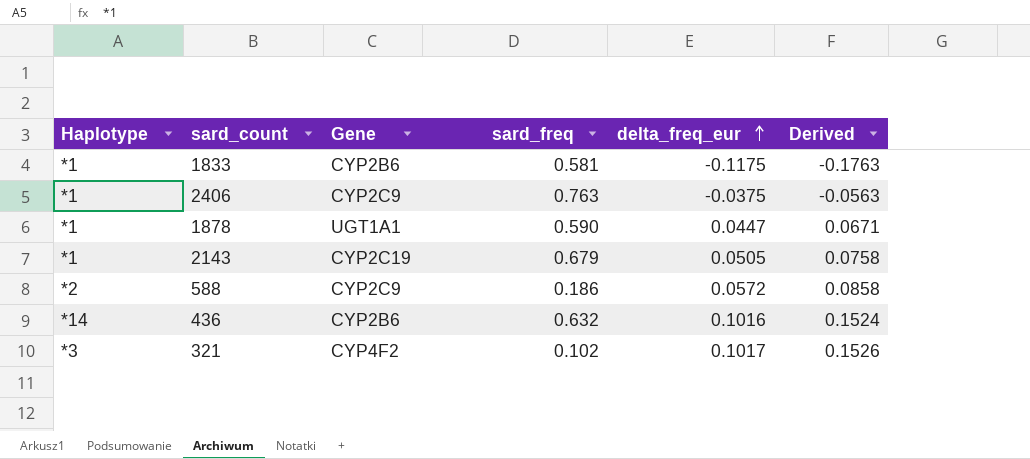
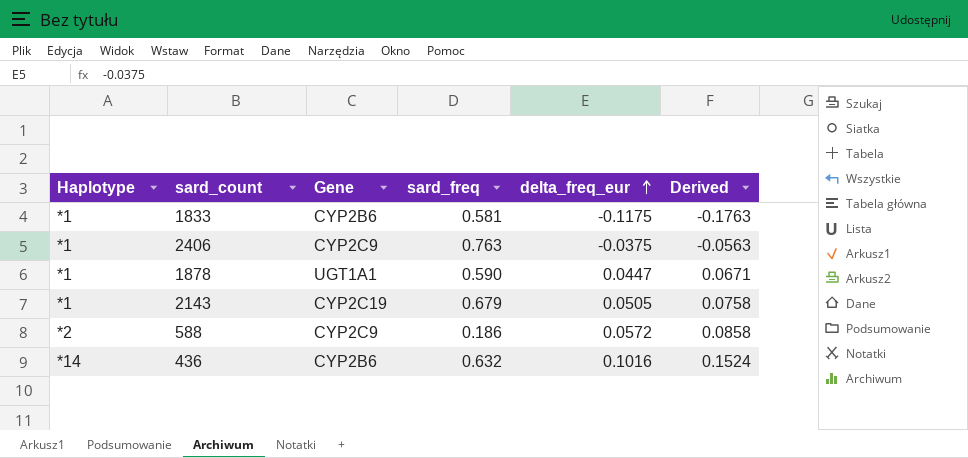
row 321: *3 | CYP4F2 | 0.102 | 0.1017 | 0.1526 -> none

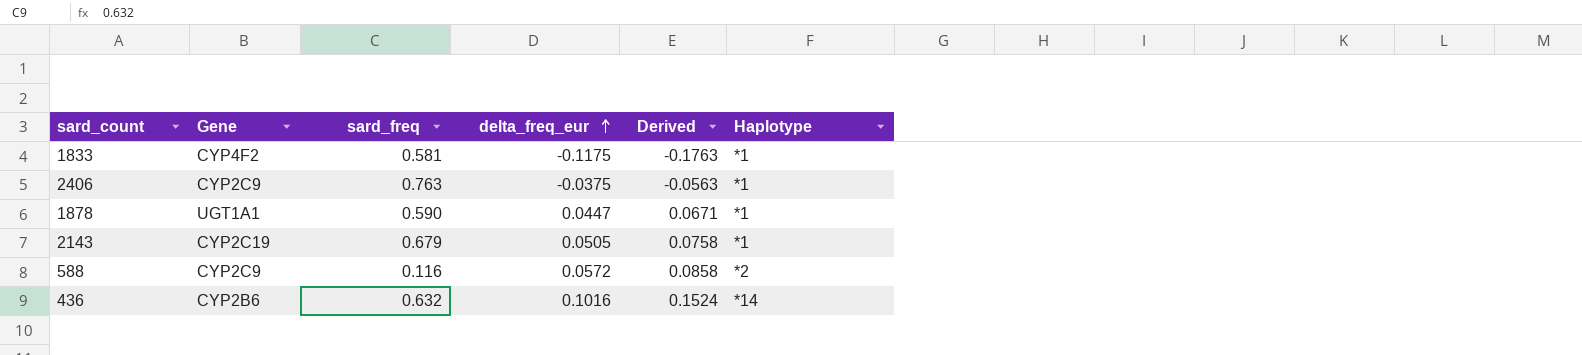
column Haplotype | position: 1 -> 6
1833 | Gene: CYP2B6 -> CYP4F2
588 | sard_freq: 0.186 -> 0.116

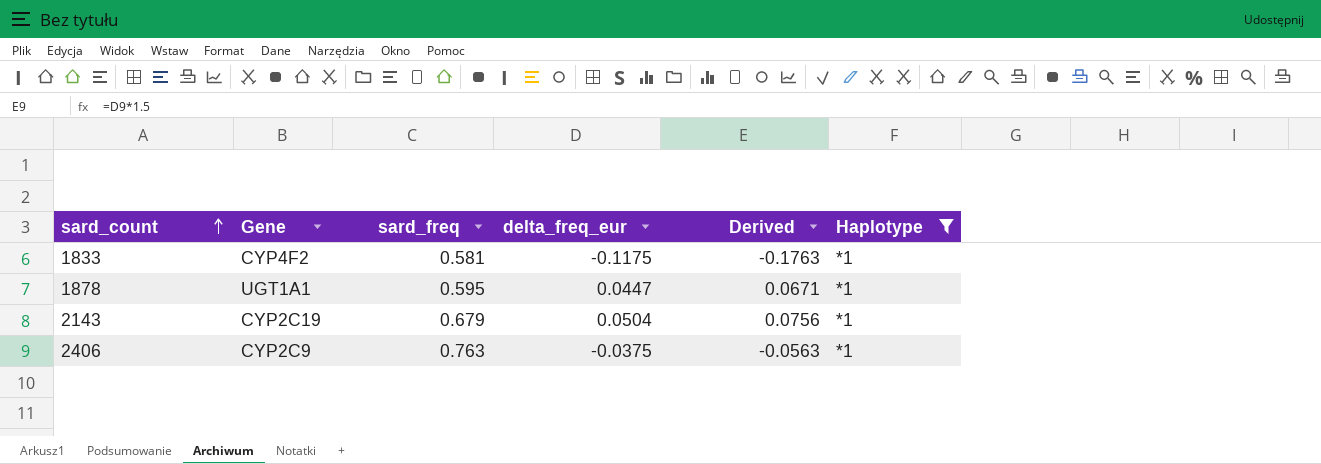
filter: none -> Haplotype = *1
row order: delta_freq_eur ascending -> sard_count ascending
1878 | sard_freq: 0.590 -> 0.595
2143 | delta_freq_eur: 0.0505 -> 0.0504
2143 | Derived: 0.0758 -> 0.0756

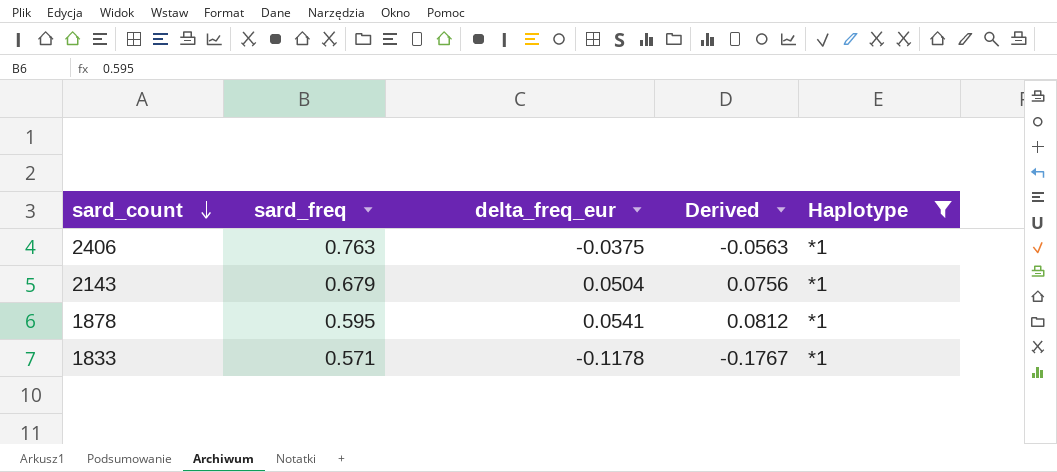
row order: sard_count ascending -> sard_count descending
column Gene | position: 2 -> none
1878 | delta_freq_eur: 0.0447 -> 0.0541
1878 | Derived: 0.0671 -> 0.0812
1833 | sard_freq: 0.581 -> 0.571
1833 | delta_freq_eur: -0.1175 -> -0.1178
1833 | Derived: -0.1763 -> -0.1767

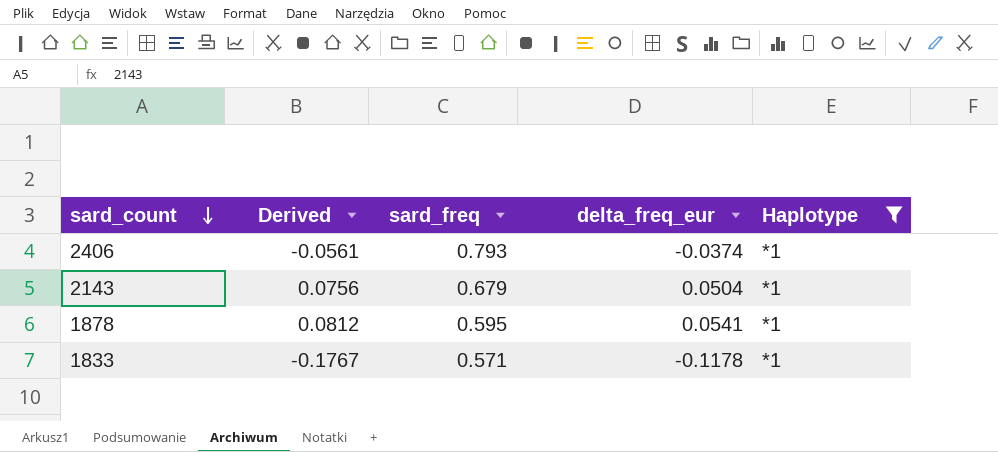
column Derived | position: 4 -> 2
2406 | Derived: -0.0563 -> -0.0561
2406 | sard_freq: 0.763 -> 0.793
2406 | delta_freq_eur: -0.0375 -> -0.0374

